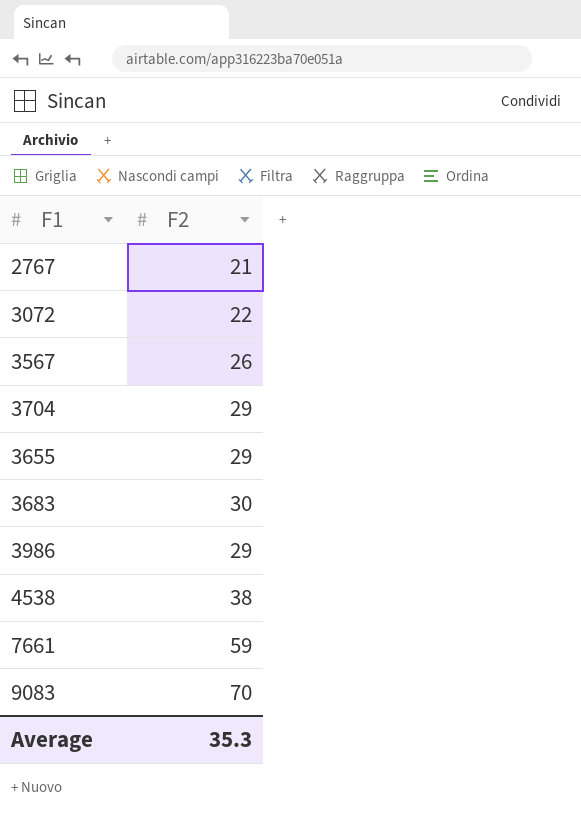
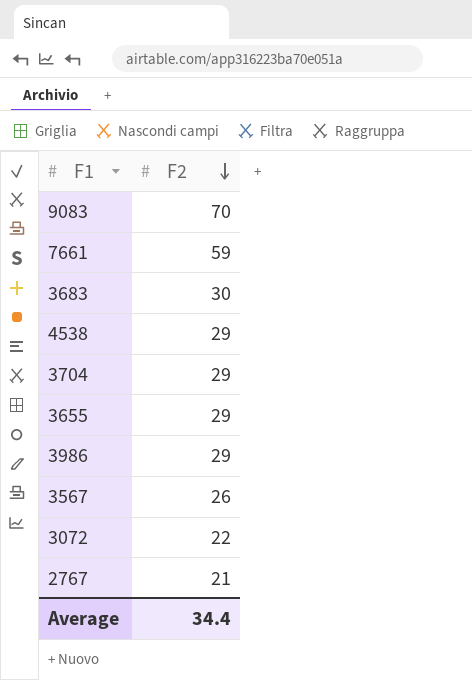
row order: none -> F2 descending
4538 | F2: 38 -> 29
Average | F2: 35.3 -> 34.4

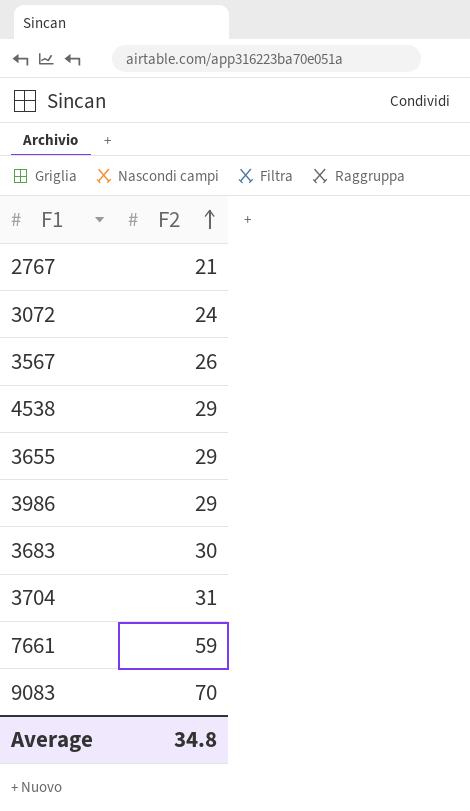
row order: F2 descending -> F2 ascending
3072 | F2: 22 -> 24
3704 | F2: 29 -> 31
Average | F2: 34.4 -> 34.8

